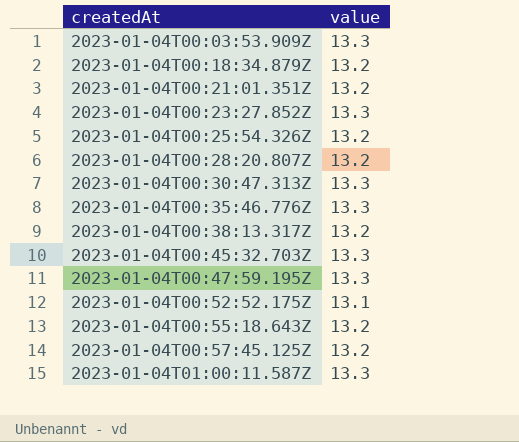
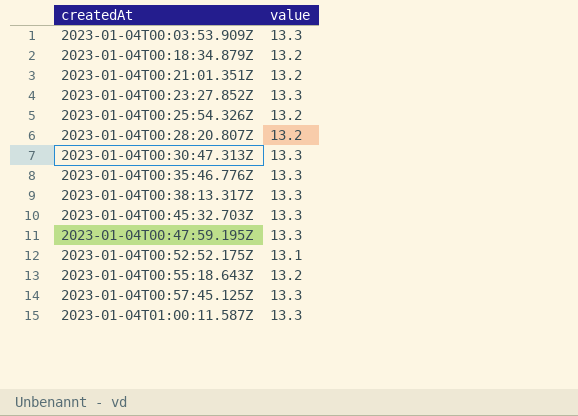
2023-01-04T00:38:13.317Z | value: 13.2 -> 13.3
2023-01-04T00:57:45.125Z | value: 13.2 -> 13.3

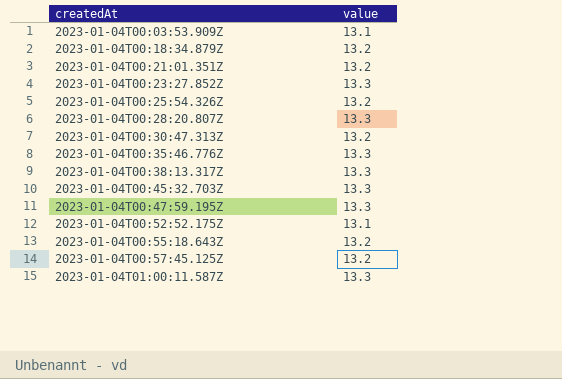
2023-01-04T00:03:53.909Z | value: 13.3 -> 13.1
2023-01-04T00:28:20.807Z | value: 13.2 -> 13.3
2023-01-04T00:30:47.313Z | value: 13.3 -> 13.2
2023-01-04T00:57:45.125Z | value: 13.3 -> 13.2

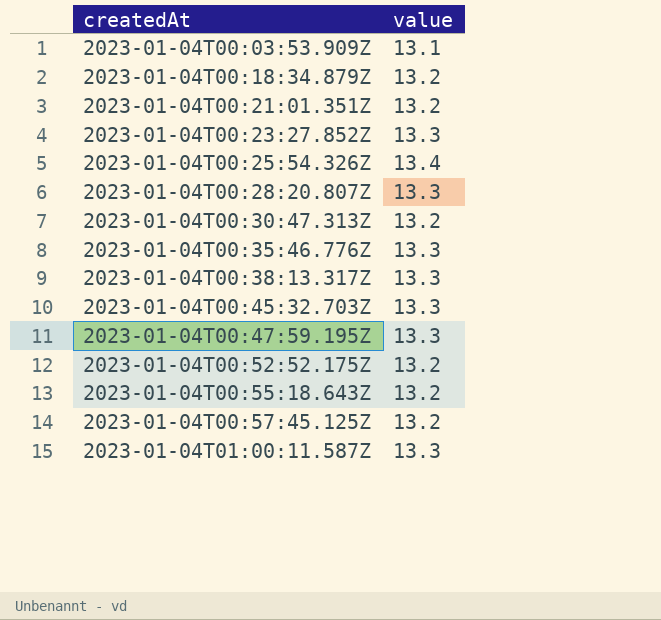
2023-01-04T00:25:54.326Z | value: 13.2 -> 13.4
2023-01-04T00:52:52.175Z | value: 13.1 -> 13.2

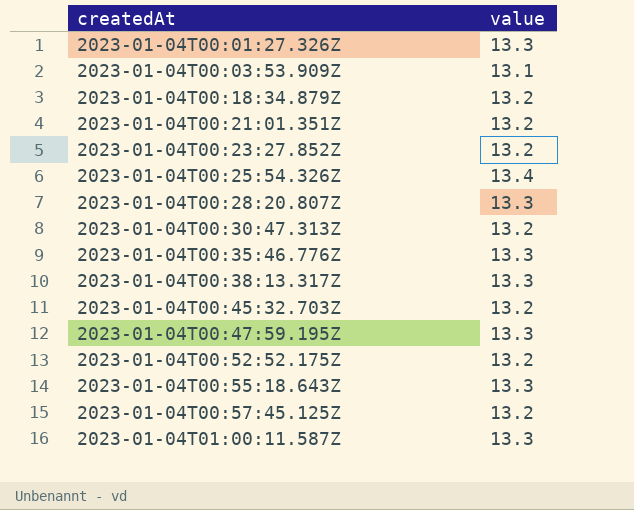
row 2023-01-04T00:01:27.326Z: none -> 13.3
2023-01-04T00:23:27.852Z | value: 13.3 -> 13.2
2023-01-04T00:45:32.703Z | value: 13.3 -> 13.2
2023-01-04T00:55:18.643Z | value: 13.2 -> 13.3

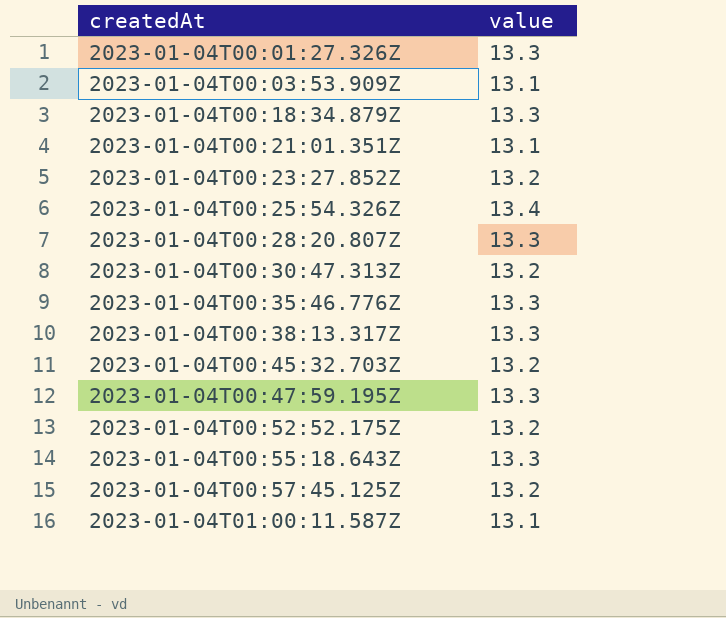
2023-01-04T00:18:34.879Z | value: 13.2 -> 13.3
2023-01-04T00:21:01.351Z | value: 13.2 -> 13.1
2023-01-04T01:00:11.587Z | value: 13.3 -> 13.1

